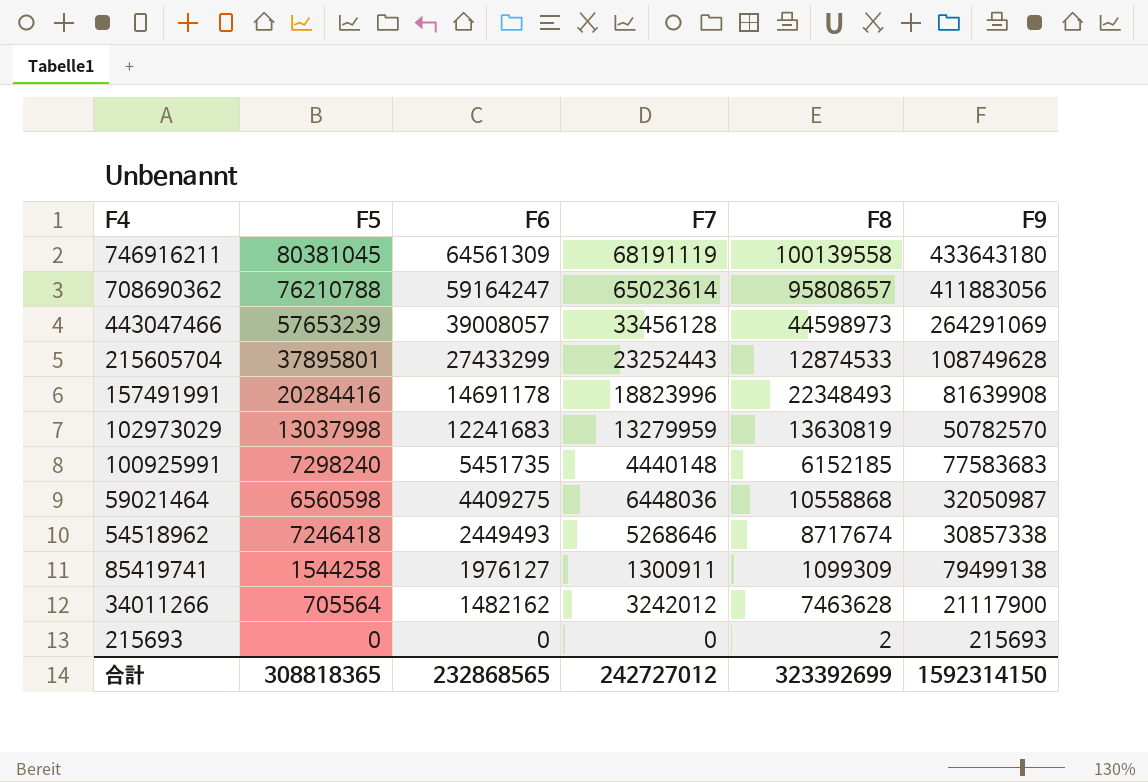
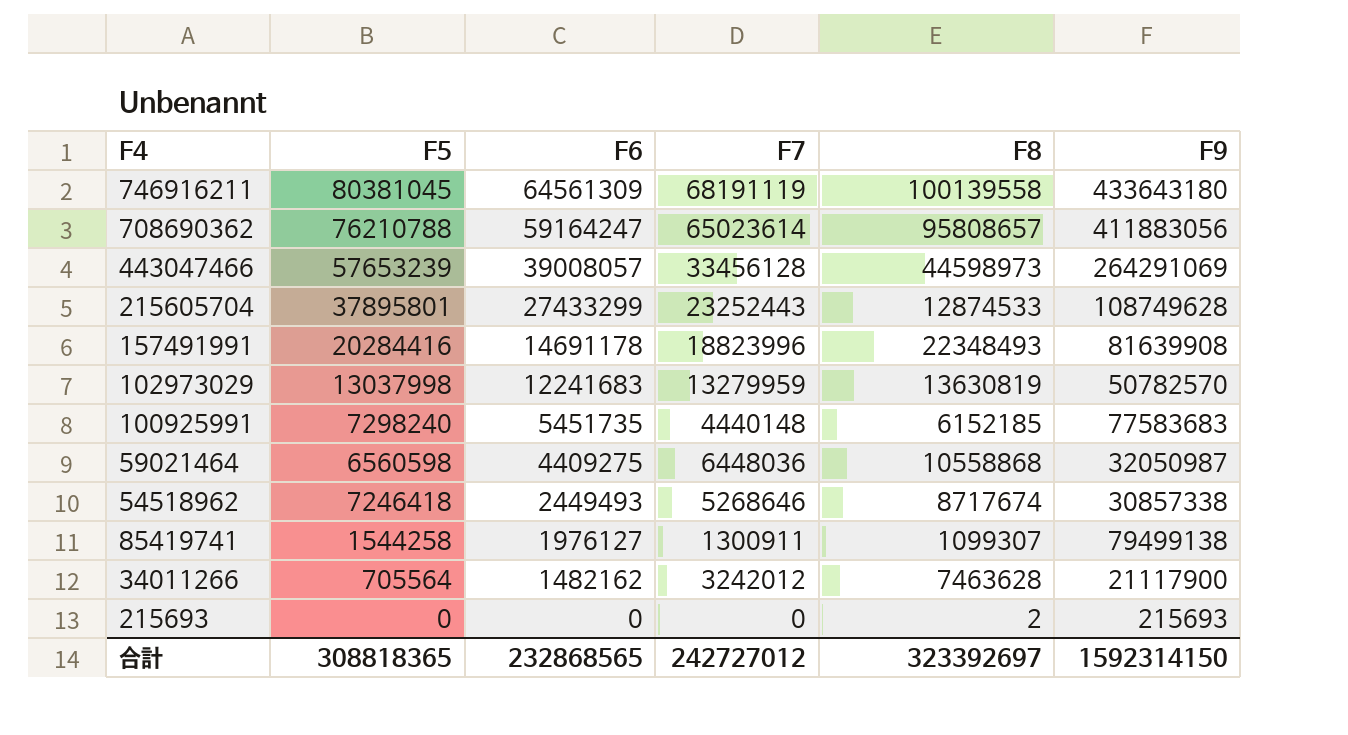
85419741 | F8: 1099309 -> 1099307
合計 | F8: 323392699 -> 323392697

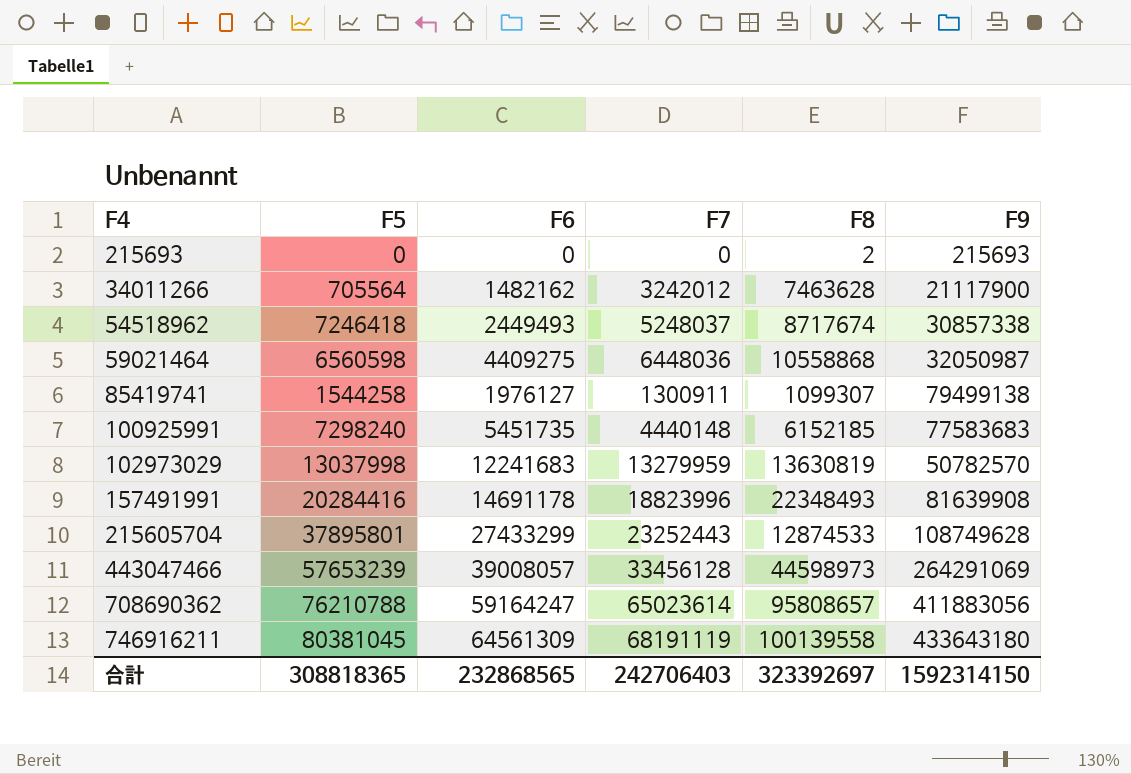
row order: F6 descending -> F4 ascending
54518962 | F7: 5268646 -> 5248037
合計 | F7: 242727012 -> 242706403

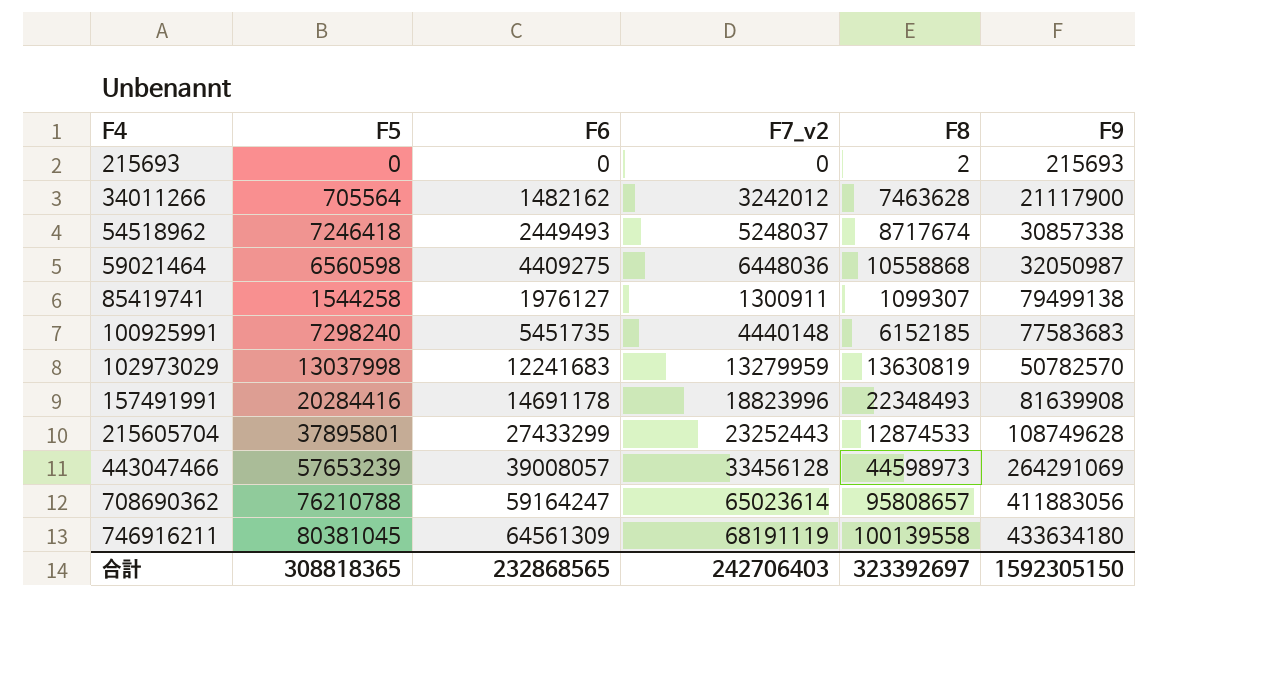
column name: F7 -> F7_v2
746916211 | F9: 433643180 -> 433634180
合計 | F9: 1592314150 -> 1592305150

